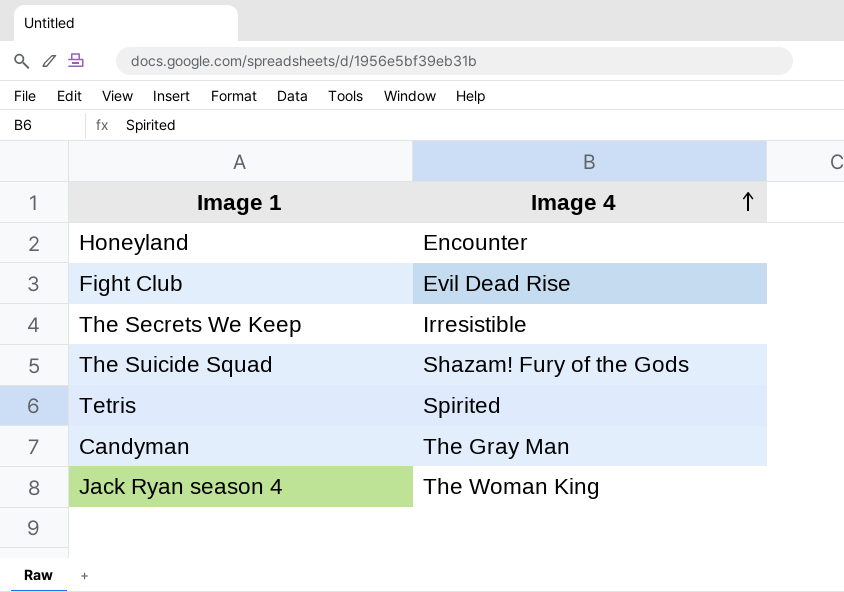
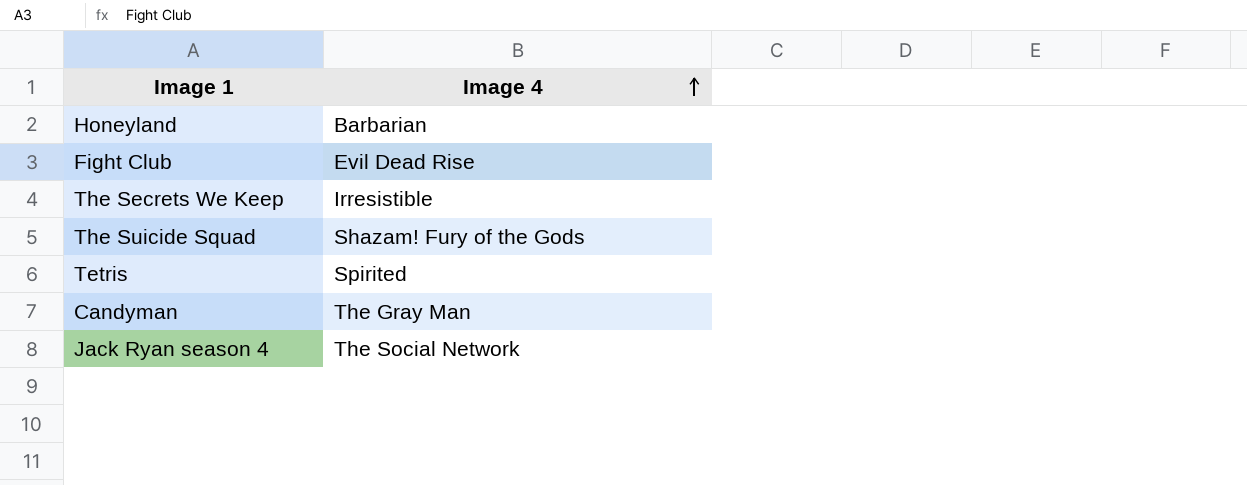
Honeyland | Image 4: Encounter -> Barbarian
Jack Ryan season 4 | Image 4: The Woman King -> The Social Network

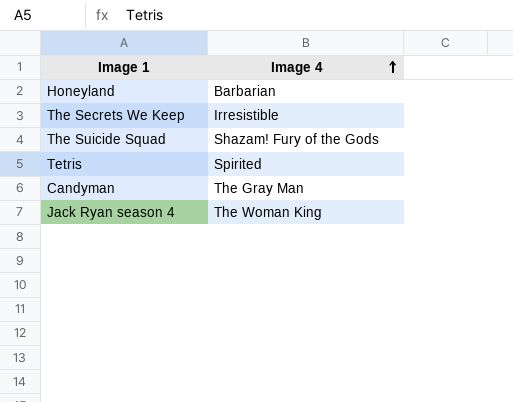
row Fight Club: Evil Dead Rise -> none
Jack Ryan season 4 | Image 4: The Social Network -> The Woman King

